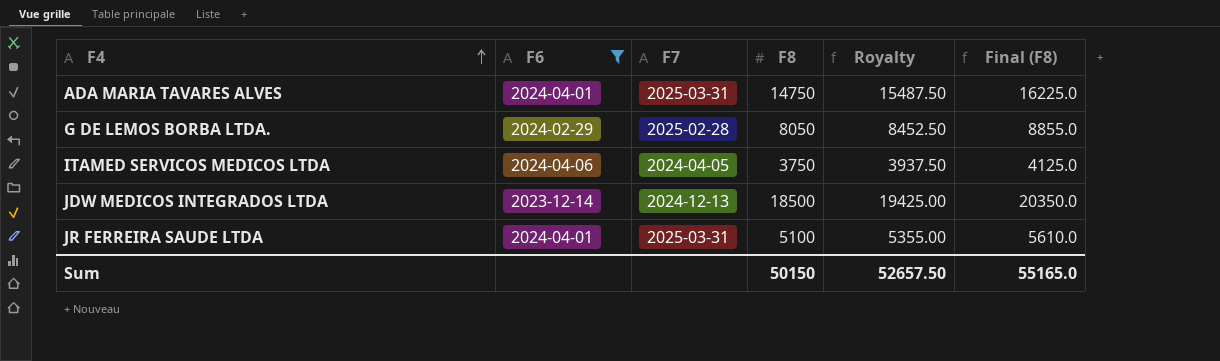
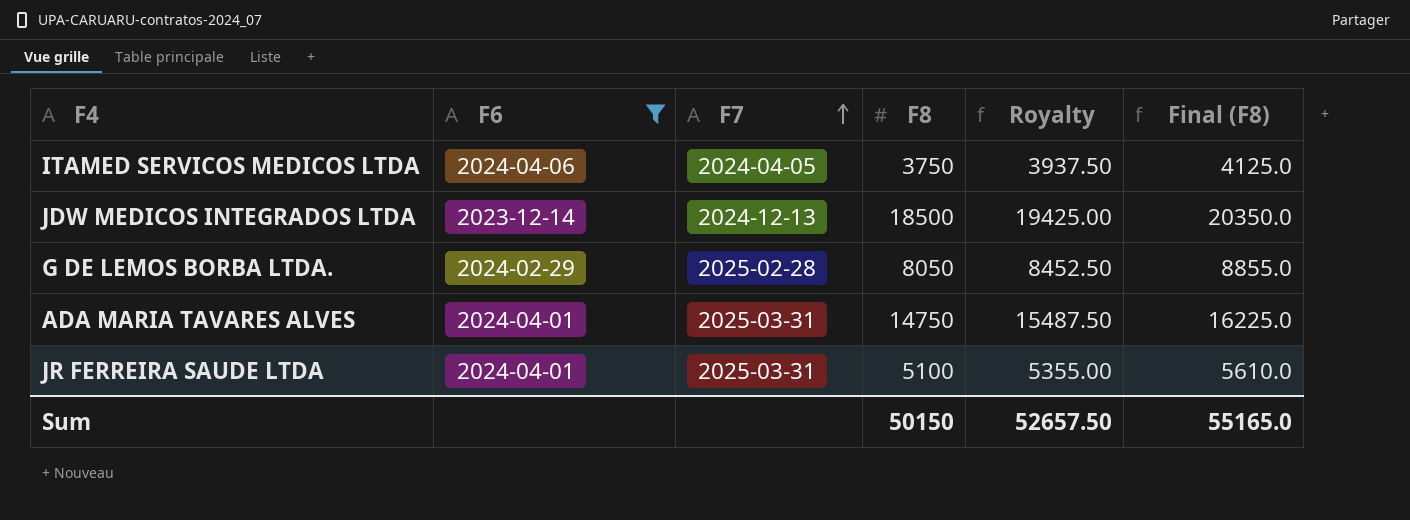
row order: F4 ascending -> F7 ascending

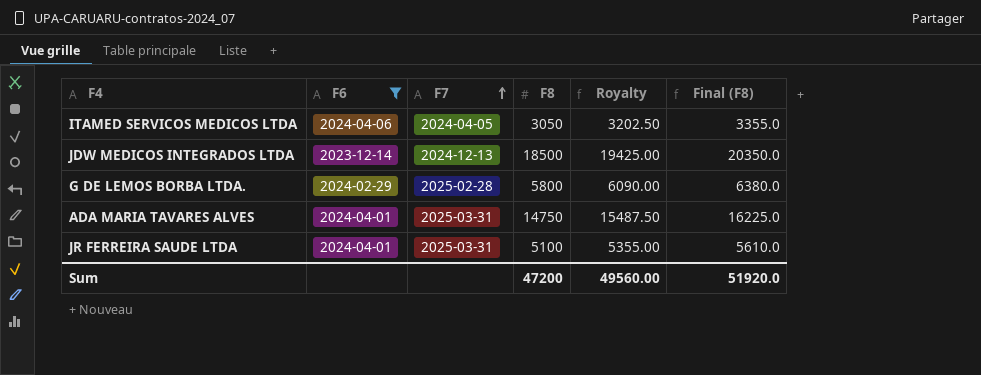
ITAMED SERVICOS MEDICOS LTDA | F8: 3750 -> 3050
ITAMED SERVICOS MEDICOS LTDA | Royalty: 3937.50 -> 3202.50
ITAMED SERVICOS MEDICOS LTDA | Final (F8): 4125.0 -> 3355.0
G DE LEMOS BORBA LTDA. | F8: 8050 -> 5800
G DE LEMOS BORBA LTDA. | Royalty: 8452.50 -> 6090.00
G DE LEMOS BORBA LTDA. | Final (F8): 8855.0 -> 6380.0
Sum | F8: 50150 -> 47200
Sum | Royalty: 52657.50 -> 49560.00
Sum | Final (F8): 55165.0 -> 51920.0

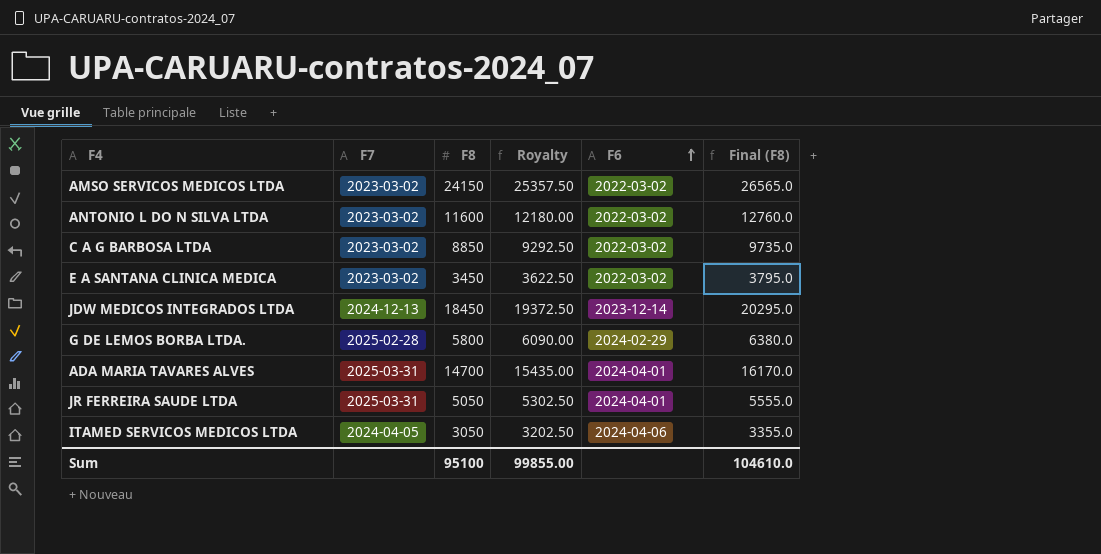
filter: F6 != 2022-03-02 -> none
row order: F7 ascending -> F6 ascending
column F6 | position: 2 -> 5
JDW MEDICOS INTEGRADOS LTDA | F8: 18500 -> 18450
JDW MEDICOS INTEGRADOS LTDA | Royalty: 19425.00 -> 19372.50
JDW MEDICOS INTEGRADOS LTDA | Final (F8): 20350.0 -> 20295.0
ADA MARIA TAVARES ALVES | F8: 14750 -> 14700
ADA MARIA TAVARES ALVES | Royalty: 15487.50 -> 15435.00
ADA MARIA TAVARES ALVES | Final (F8): 16225.0 -> 16170.0
JR FERREIRA SAUDE LTDA | F8: 5100 -> 5050
JR FERREIRA SAUDE LTDA | Royalty: 5355.00 -> 5302.50
JR FERREIRA SAUDE LTDA | Final (F8): 5610.0 -> 5555.0
Sum | F8: 47200 -> 95100
Sum | Royalty: 49560.00 -> 99855.00
Sum | Final (F8): 51920.0 -> 104610.0

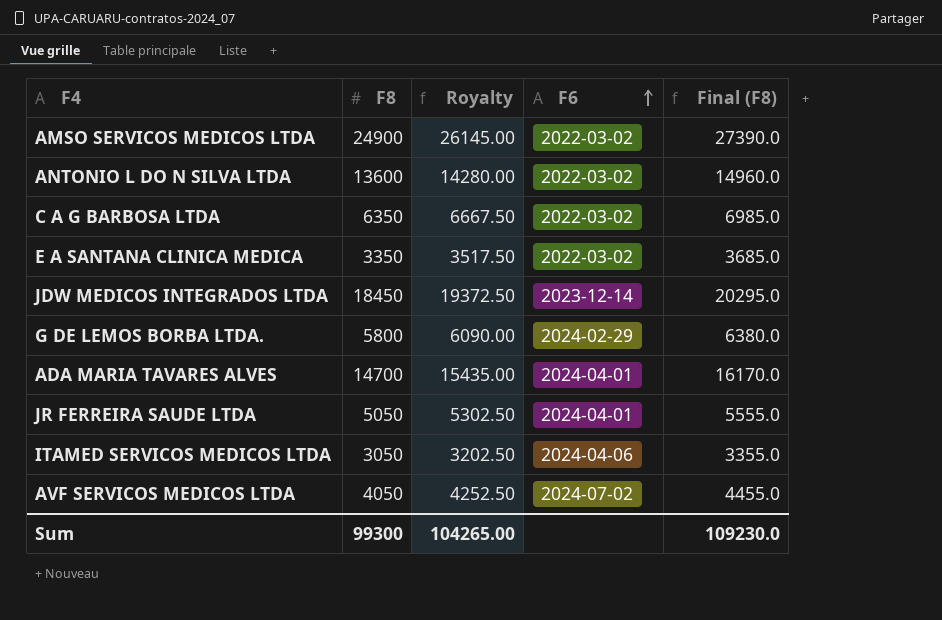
column F7 | position: 2 -> none
AMSO SERVICOS MEDICOS LTDA | F8: 24150 -> 24900
AMSO SERVICOS MEDICOS LTDA | Royalty: 25357.50 -> 26145.00
AMSO SERVICOS MEDICOS LTDA | Final (F8): 26565.0 -> 27390.0
ANTONIO L DO N SILVA LTDA | F8: 11600 -> 13600
ANTONIO L DO N SILVA LTDA | Royalty: 12180.00 -> 14280.00
ANTONIO L DO N SILVA LTDA | Final (F8): 12760.0 -> 14960.0
C A G BARBOSA LTDA | F8: 8850 -> 6350
C A G BARBOSA LTDA | Royalty: 9292.50 -> 6667.50
C A G BARBOSA LTDA | Final (F8): 9735.0 -> 6985.0
E A SANTANA CLINICA MEDICA | F8: 3450 -> 3350
E A SANTANA CLINICA MEDICA | Royalty: 3622.50 -> 3517.50
E A SANTANA CLINICA MEDICA | Final (F8): 3795.0 -> 3685.0
row AVF SERVICOS MEDICOS LTDA: none -> 4050 | 4252.50 | 2024-07-02 | 4455.0
Sum | F8: 95100 -> 99300
Sum | Royalty: 99855.00 -> 104265.00
Sum | Final (F8): 104610.0 -> 109230.0

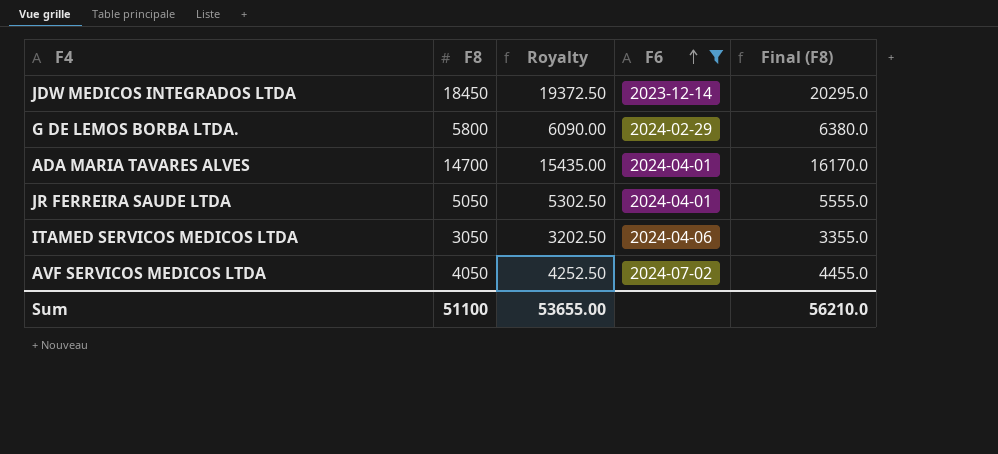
filter: none -> F6 != 2022-03-02
Sum | F8: 99300 -> 51100
Sum | Royalty: 104265.00 -> 53655.00
Sum | Final (F8): 109230.0 -> 56210.0

